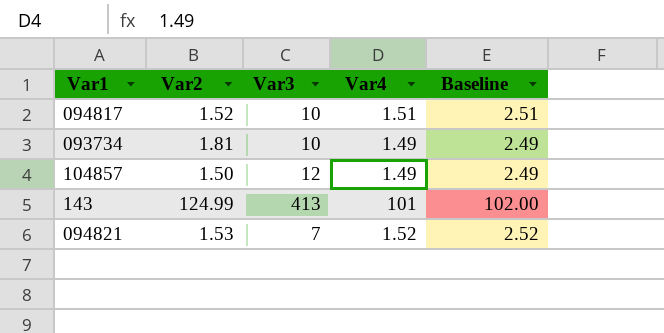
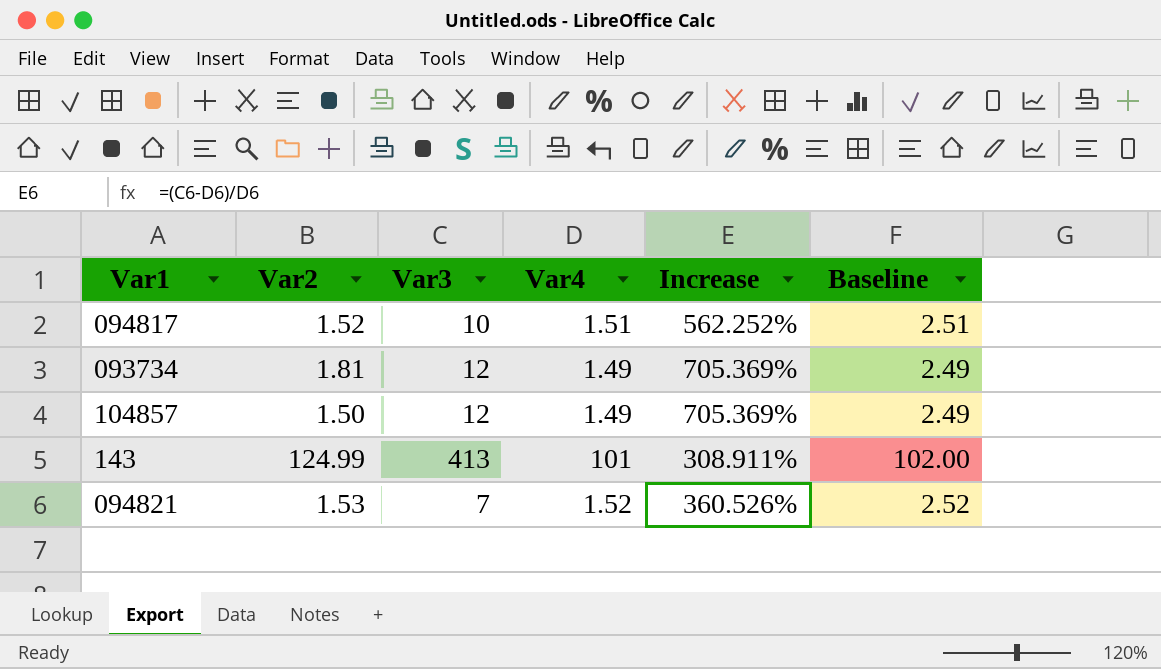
column Increase | formula: none -> ([Var3] - [Var4]) / [Var4]
093734 | Var3: 10 -> 12

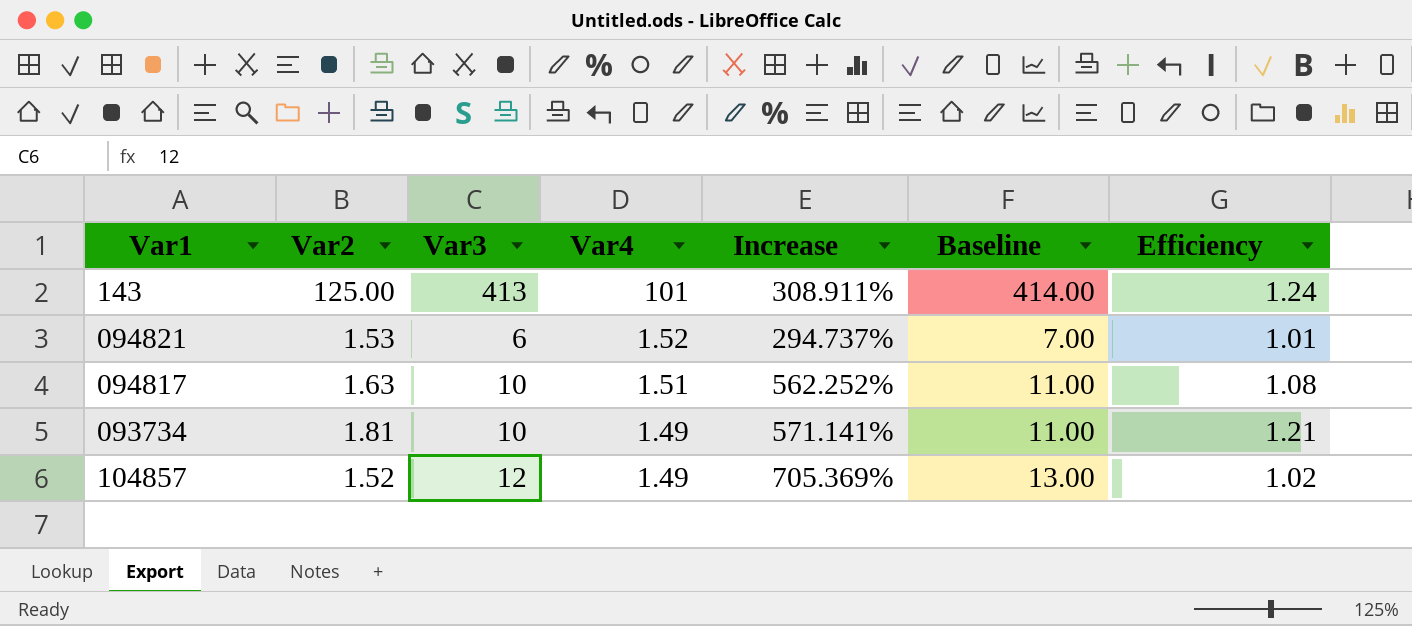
row order: none -> Var4 descending
column Baseline | formula: [Var4] + 1 -> [Var3] + 1
column Efficiency | formula: none -> [Var2] / [Var4]
143 | Var2: 124.99 -> 125.00
094821 | Var3: 7 -> 6
094821 | Increase: 360.526% -> 294.737%
094817 | Var2: 1.52 -> 1.63
093734 | Var3: 12 -> 10
093734 | Increase: 705.369% -> 571.141%
104857 | Var2: 1.50 -> 1.52

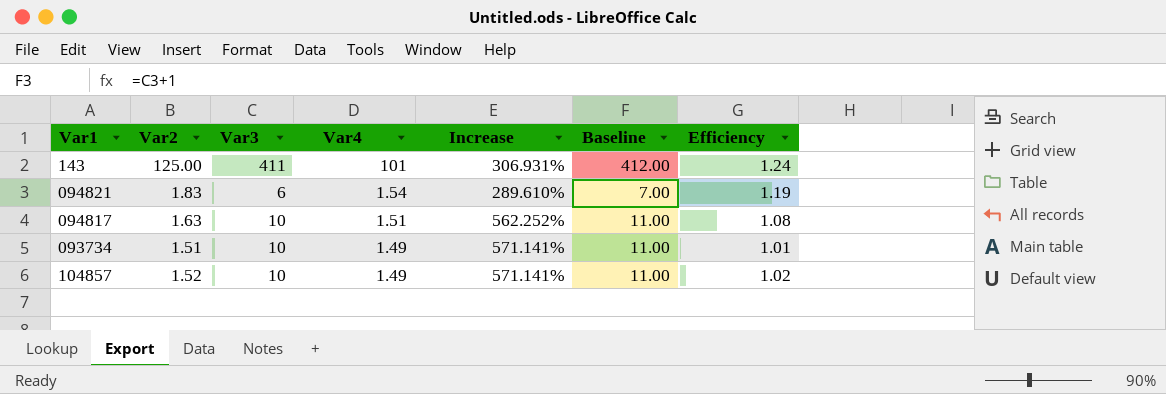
143 | Var3: 413 -> 411
143 | Increase: 308.911% -> 306.931%
143 | Baseline: 414.00 -> 412.00
094821 | Var2: 1.53 -> 1.83
094821 | Var4: 1.52 -> 1.54
094821 | Increase: 294.737% -> 289.610%
094821 | Efficiency: 1.01 -> 1.19
093734 | Var2: 1.81 -> 1.51
093734 | Efficiency: 1.21 -> 1.01
104857 | Var3: 12 -> 10
104857 | Increase: 705.369% -> 571.141%
104857 | Baseline: 13.00 -> 11.00

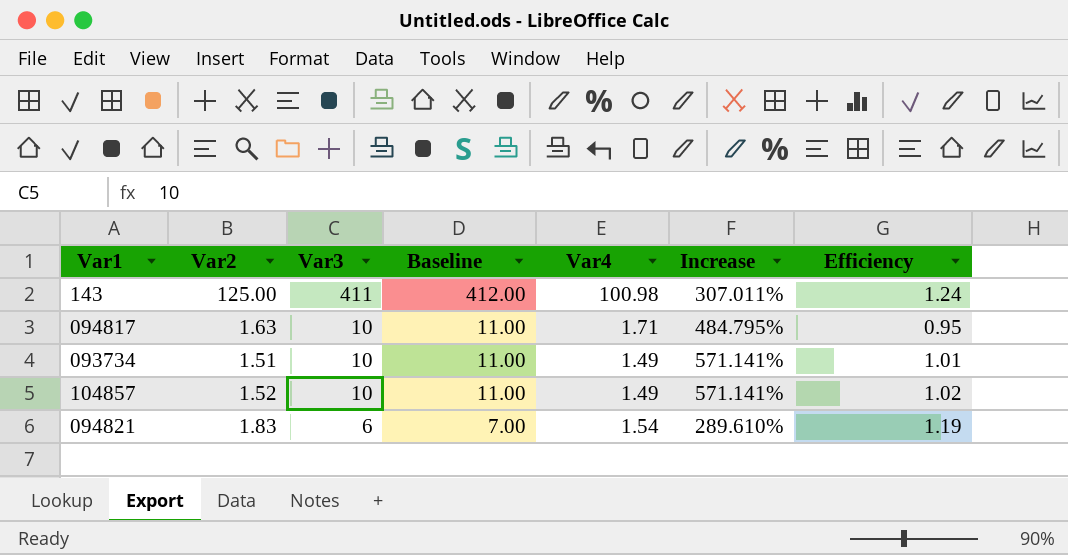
row order: Var4 descending -> Var3 descending
column Baseline | position: 6 -> 4
143 | Var4: 101 -> 100.98
143 | Increase: 306.931% -> 307.011%
094817 | Var4: 1.51 -> 1.71
094817 | Increase: 562.252% -> 484.795%
094817 | Efficiency: 1.08 -> 0.95

